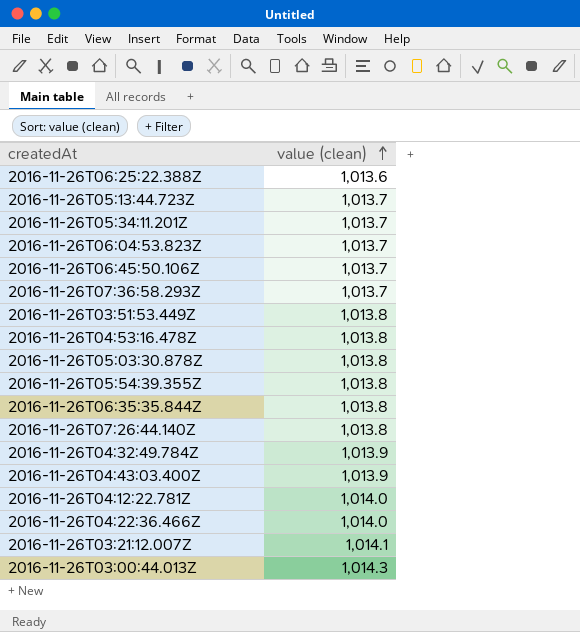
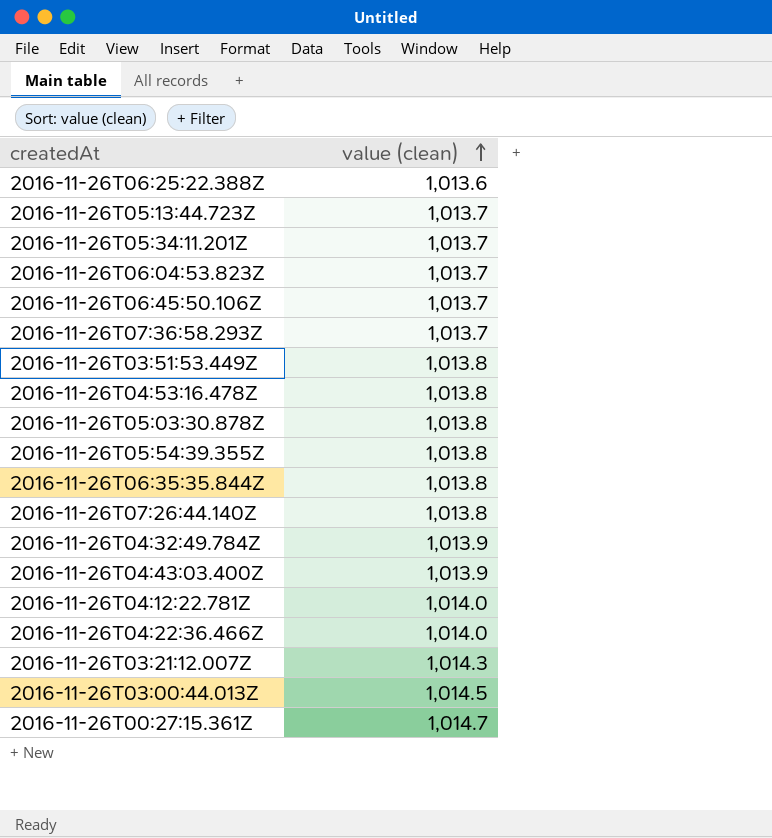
2016-11-26T03:21:12.007Z | value (clean): 1,014.1 -> 1,014.3
2016-11-26T03:00:44.013Z | value (clean): 1,014.3 -> 1,014.5
row 2016-11-26T00:27:15.361Z: none -> 1,014.7

